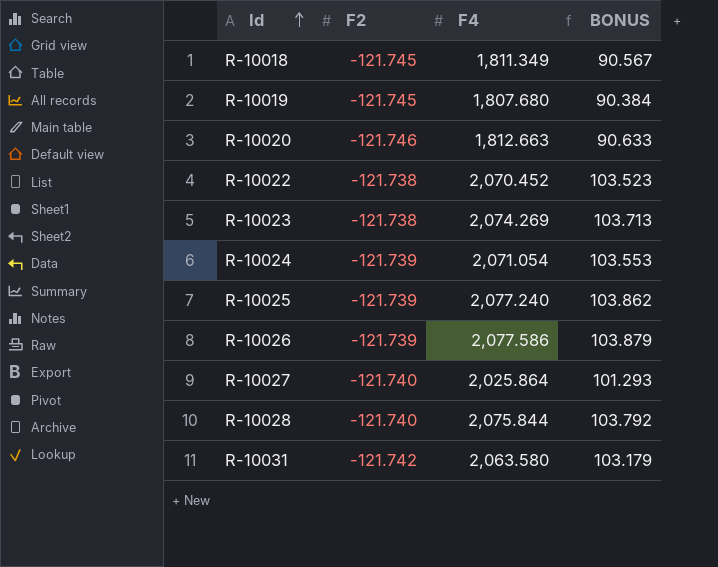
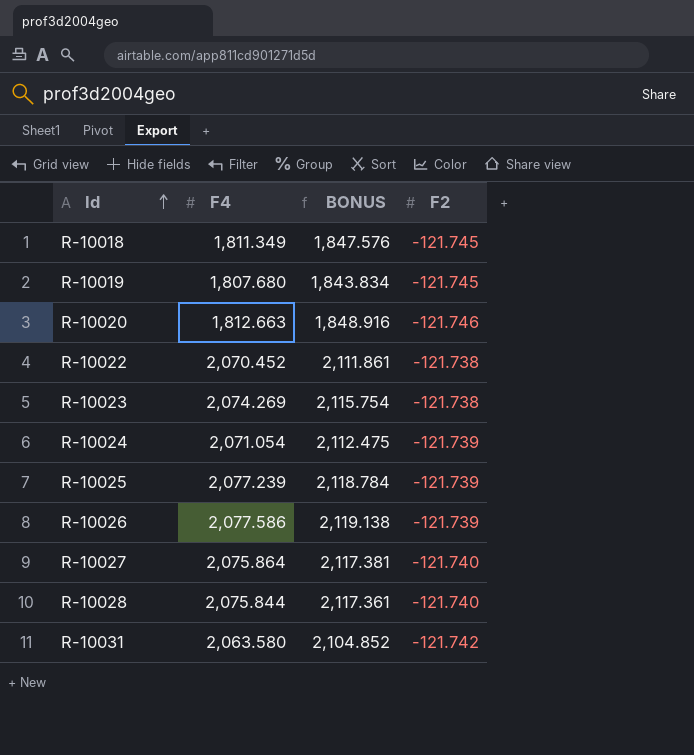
column BONUS | formula: [F4] * 0.05 -> [F4] * 1.02
column F2 | position: 2 -> 4
R-10025 | F4: 2,077.240 -> 2,077.239
R-10027 | F4: 2,025.864 -> 2,075.864

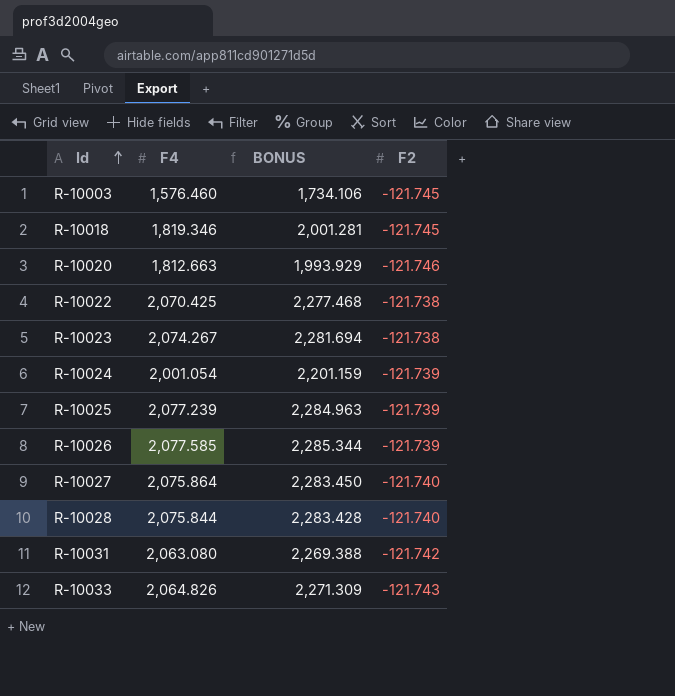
column BONUS | formula: [F4] * 1.02 -> [F4] * 1.1
row R-10019: 1,807.680 | 1,843.834 | -121.745 -> none
row R-10003: none -> 1,576.460 | 1,734.106 | -121.745
R-10018 | F4: 1,811.349 -> 1,819.346
R-10022 | F4: 2,070.452 -> 2,070.425
R-10023 | F4: 2,074.269 -> 2,074.267
R-10024 | F4: 2,071.054 -> 2,001.054
R-10026 | F4: 2,077.586 -> 2,077.585
R-10031 | F4: 2,063.580 -> 2,063.080
row R-10033: none -> 2,064.826 | 2,271.309 | -121.743

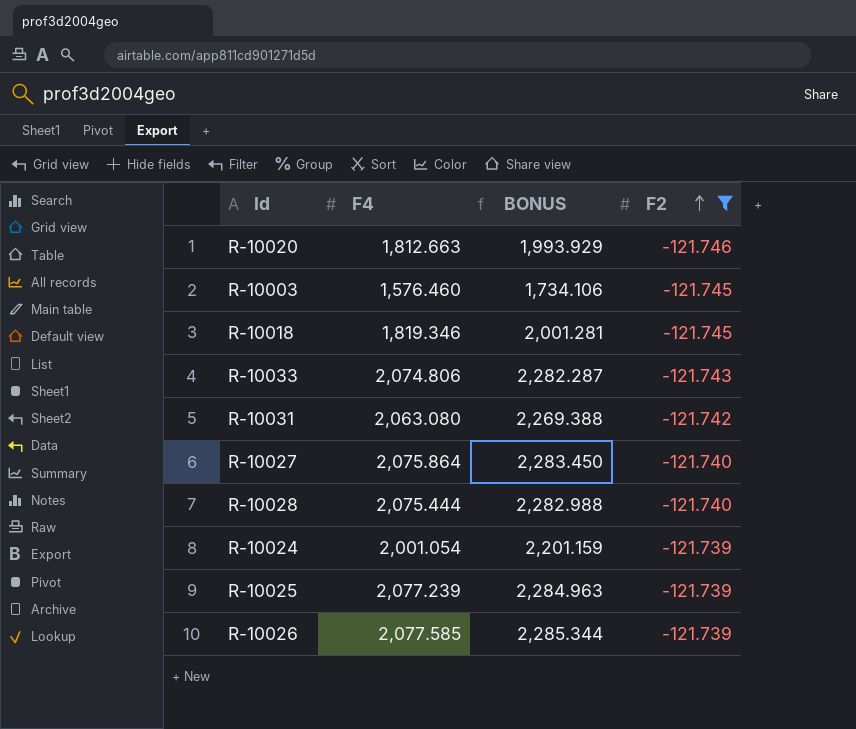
filter: none -> F2 != -121.738
row order: Id ascending -> F2 ascending
R-10033 | F4: 2,064.826 -> 2,074.806
R-10033 | BONUS: 2,271.309 -> 2,282.287
R-10028 | F4: 2,075.844 -> 2,075.444
R-10028 | BONUS: 2,283.428 -> 2,282.988

